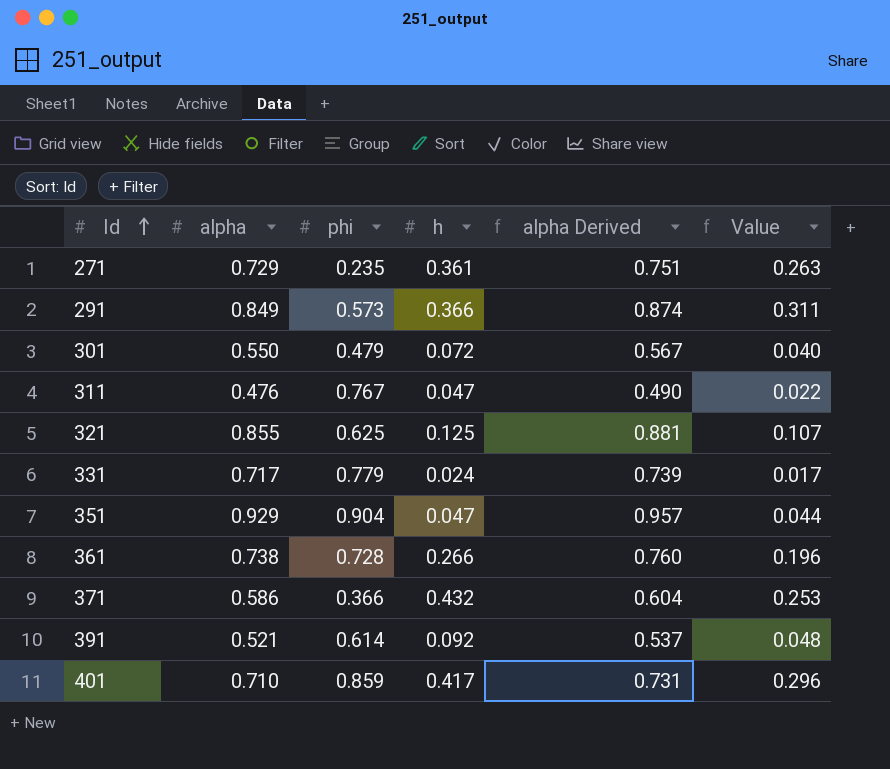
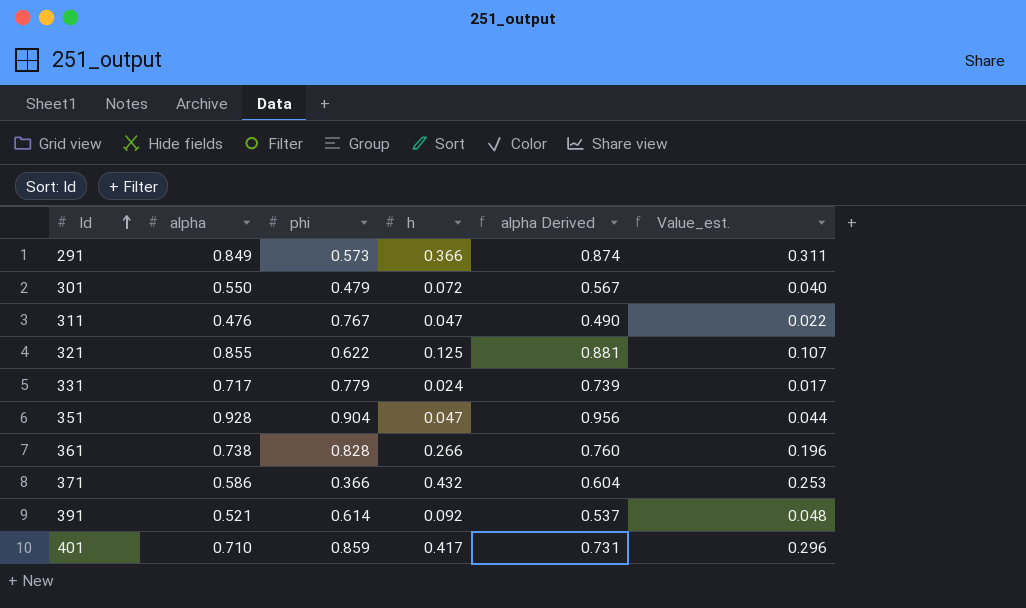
column name: Value -> Value_est.
row 271: 0.729 | 0.235 | 0.361 | 0.751 | 0.263 -> none
321 | phi: 0.625 -> 0.622
351 | alpha: 0.929 -> 0.928
351 | alpha Derived: 0.957 -> 0.956
361 | phi: 0.728 -> 0.828

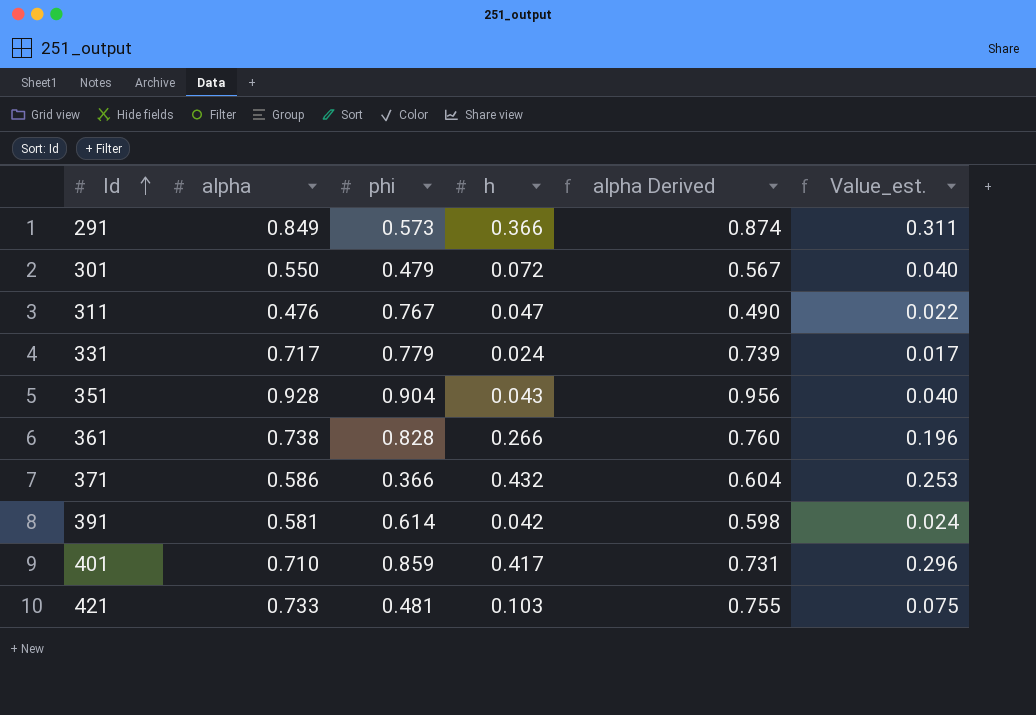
row 321: 0.855 | 0.622 | 0.125 | 0.881 | 0.107 -> none
351 | h: 0.047 -> 0.043
351 | Value_est.: 0.044 -> 0.040
391 | alpha: 0.521 -> 0.581
391 | h: 0.092 -> 0.042
391 | alpha Derived: 0.537 -> 0.598
391 | Value_est.: 0.048 -> 0.024
row 421: none -> 0.733 | 0.481 | 0.103 | 0.755 | 0.075

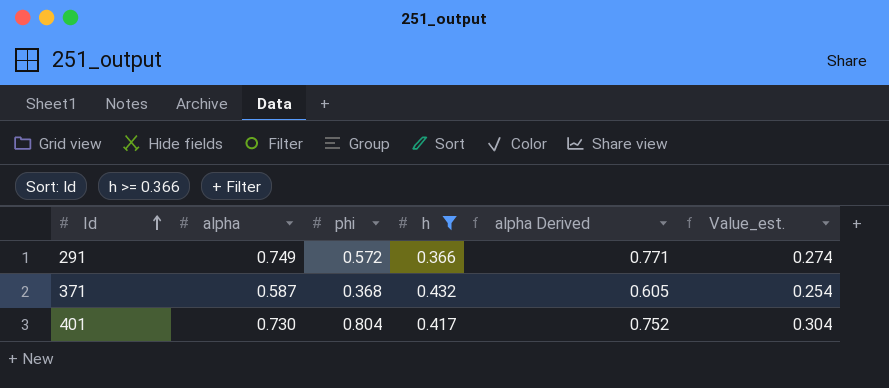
filter: none -> h >= 0.366
291 | alpha: 0.849 -> 0.749
291 | phi: 0.573 -> 0.572
291 | alpha Derived: 0.874 -> 0.771
291 | Value_est.: 0.311 -> 0.274
371 | alpha: 0.586 -> 0.587
371 | phi: 0.366 -> 0.368
371 | alpha Derived: 0.604 -> 0.605
371 | Value_est.: 0.253 -> 0.254
401 | alpha: 0.710 -> 0.730
401 | phi: 0.859 -> 0.804
401 | alpha Derived: 0.731 -> 0.752
401 | Value_est.: 0.296 -> 0.304

